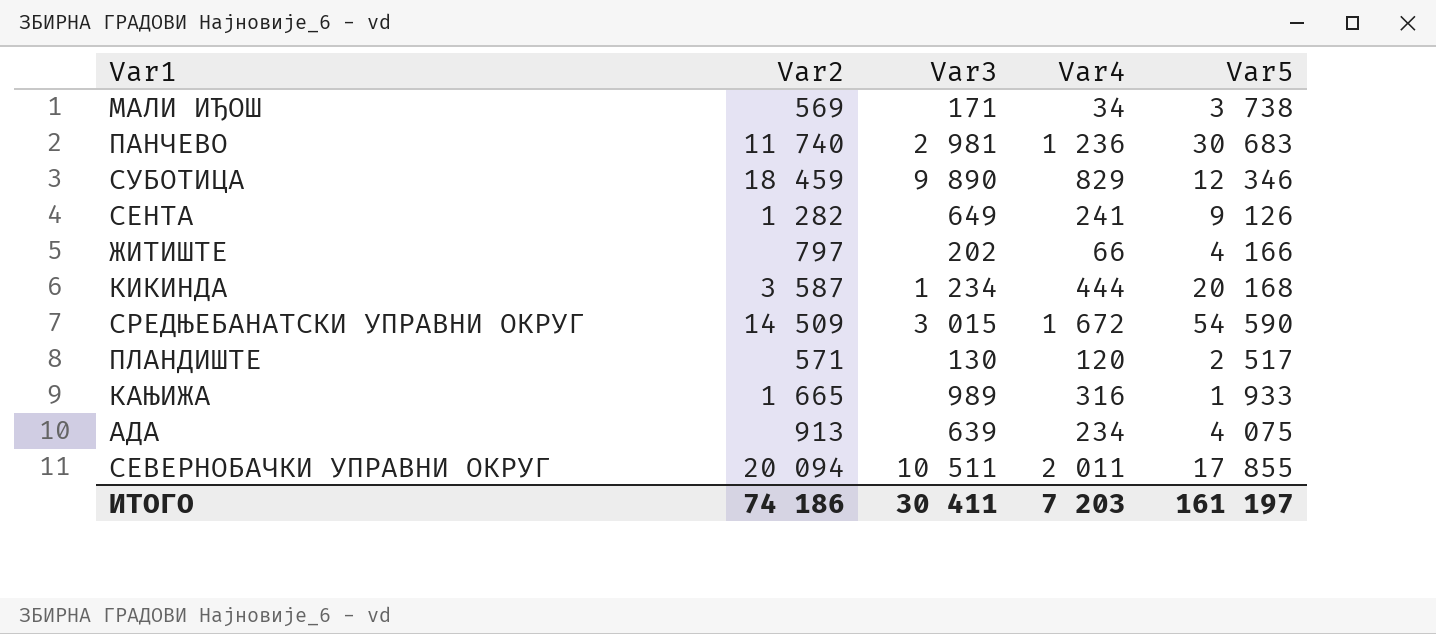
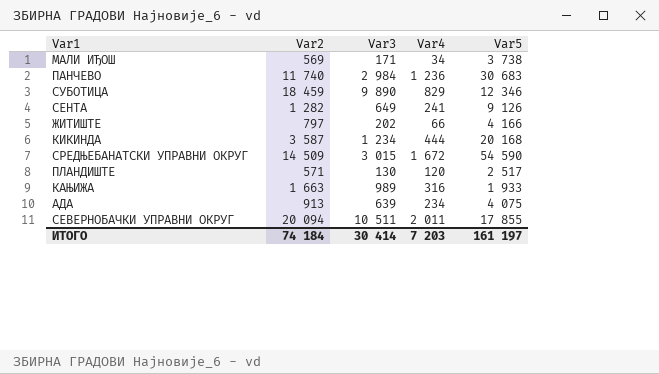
ПАНЧЕВО | Var3: 2 981 -> 2 984
КАЊИЖА | Var2: 1 665 -> 1 663
ИТОГО | Var2: 74 186 -> 74 184
ИТОГО | Var3: 30 411 -> 30 414

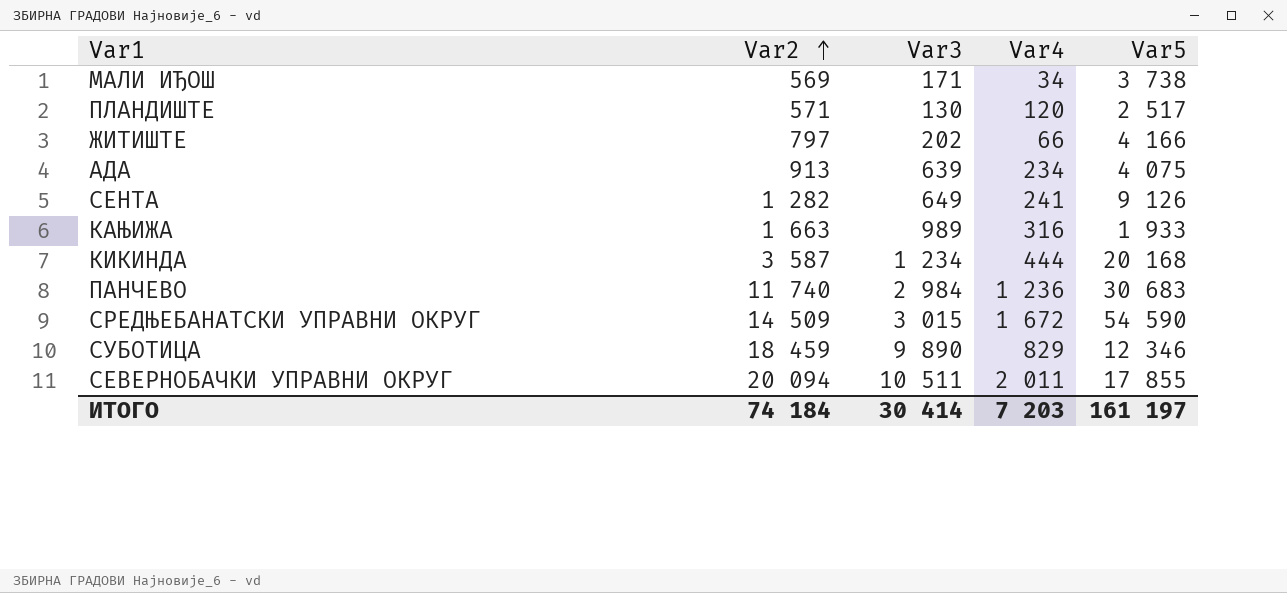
row order: none -> Var2 ascending

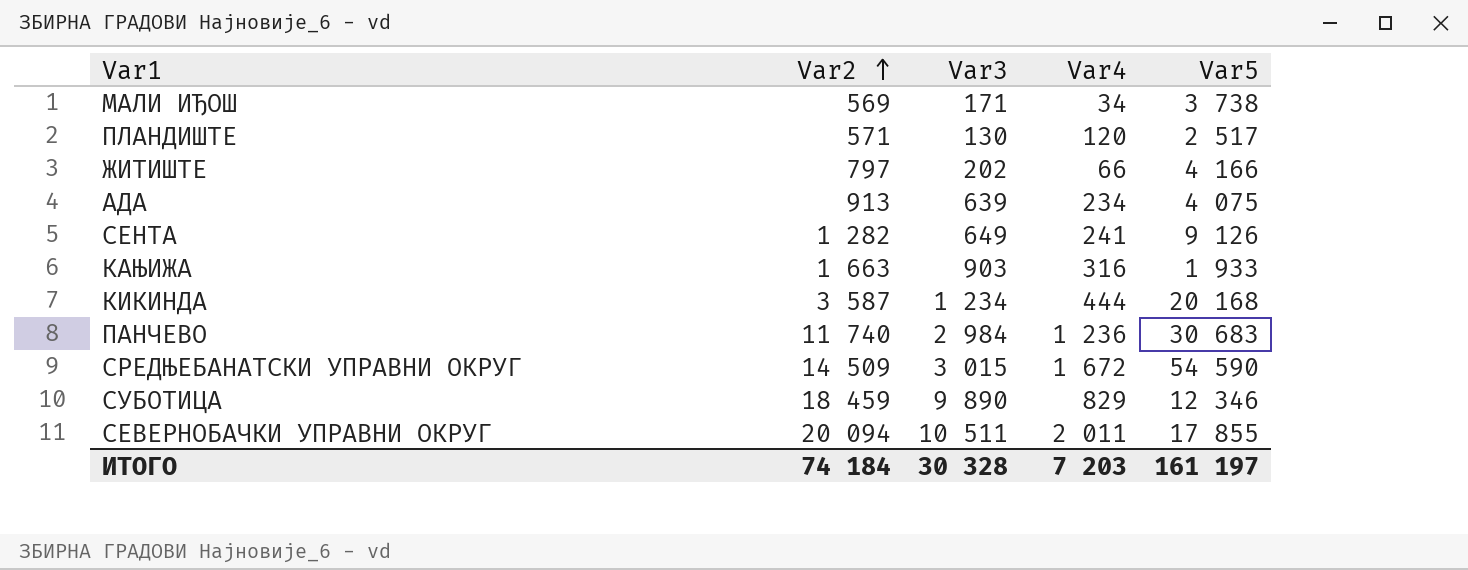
КАЊИЖА | Var3: 989 -> 903
ИТОГО | Var3: 30 414 -> 30 328

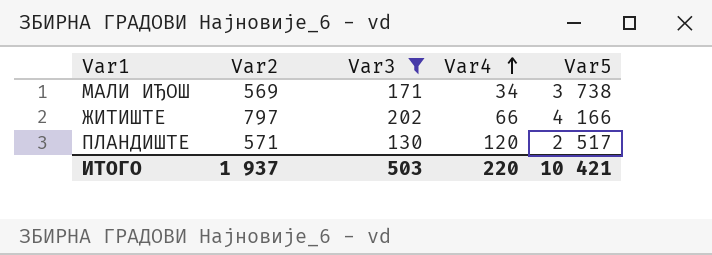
filter: none -> Var3 <= 202
row order: Var2 ascending -> Var4 ascending
ИТОГО | Var2: 74 184 -> 1 937
ИТОГО | Var3: 30 328 -> 503
ИТОГО | Var4: 7 203 -> 220
ИТОГО | Var5: 161 197 -> 10 421

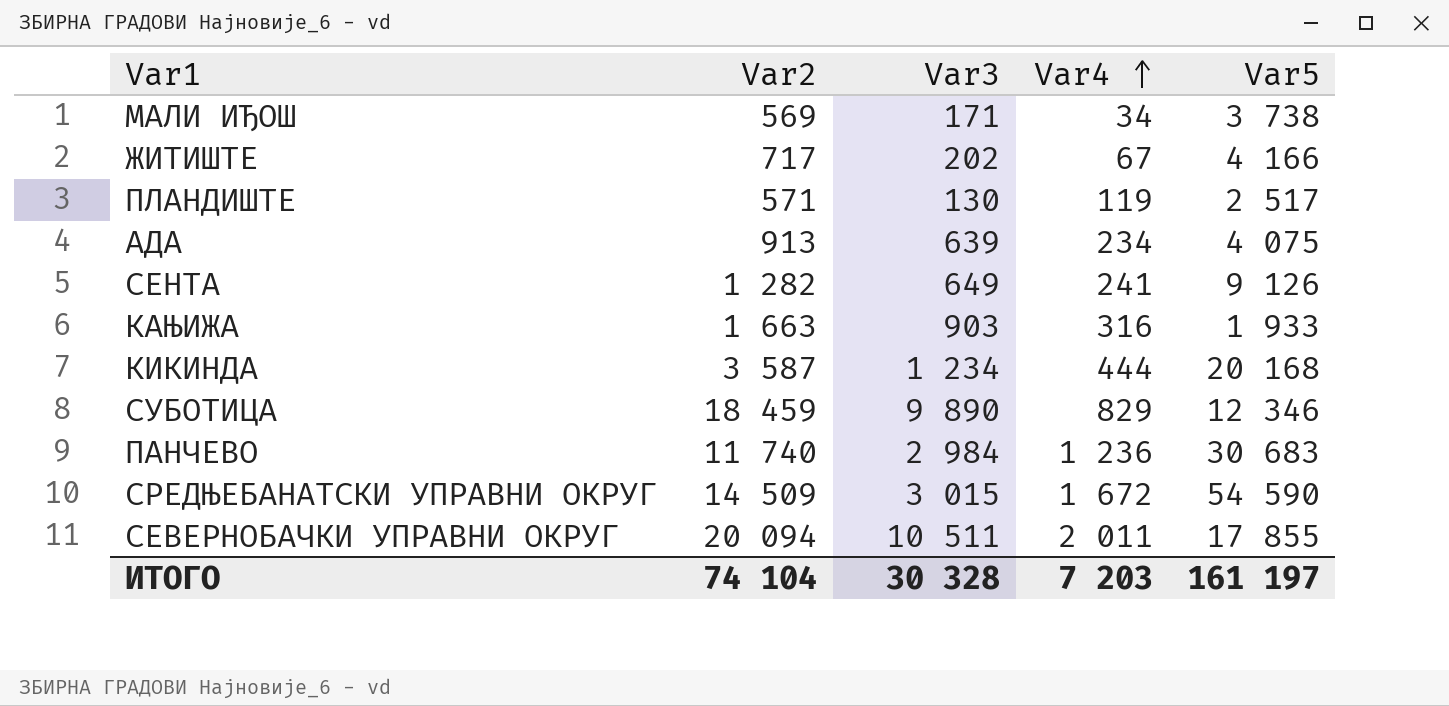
filter: Var3 <= 202 -> none
ЖИТИШТЕ | Var2: 797 -> 717
ЖИТИШТЕ | Var4: 66 -> 67
ПЛАНДИШТЕ | Var4: 120 -> 119
ИТОГО | Var2: 1 937 -> 74 104
ИТОГО | Var3: 503 -> 30 328
ИТОГО | Var4: 220 -> 7 203
ИТОГО | Var5: 10 421 -> 161 197

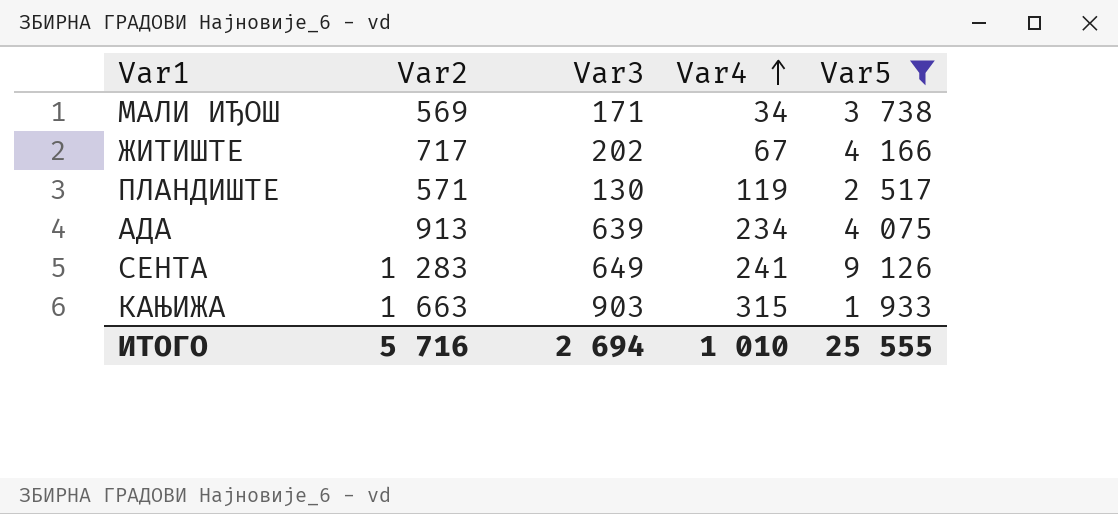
filter: none -> Var5 <= 9 126
СЕНТА | Var2: 1 282 -> 1 283
КАЊИЖА | Var4: 316 -> 315
ИТОГО | Var2: 74 104 -> 5 716
ИТОГО | Var3: 30 328 -> 2 694
ИТОГО | Var4: 7 203 -> 1 010
ИТОГО | Var5: 161 197 -> 25 555

